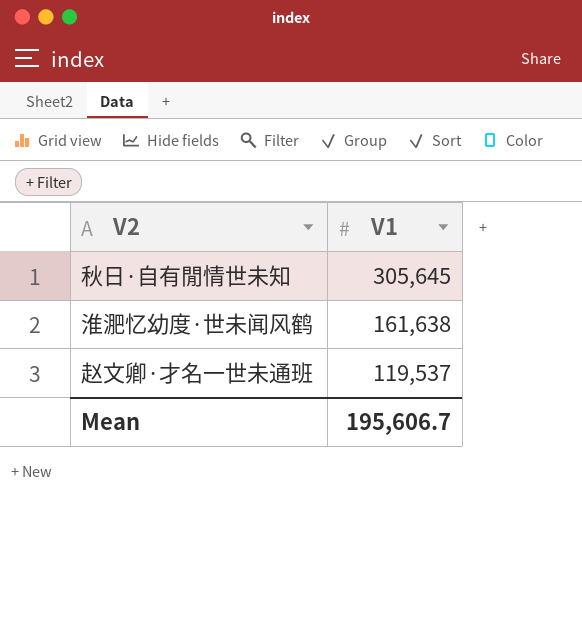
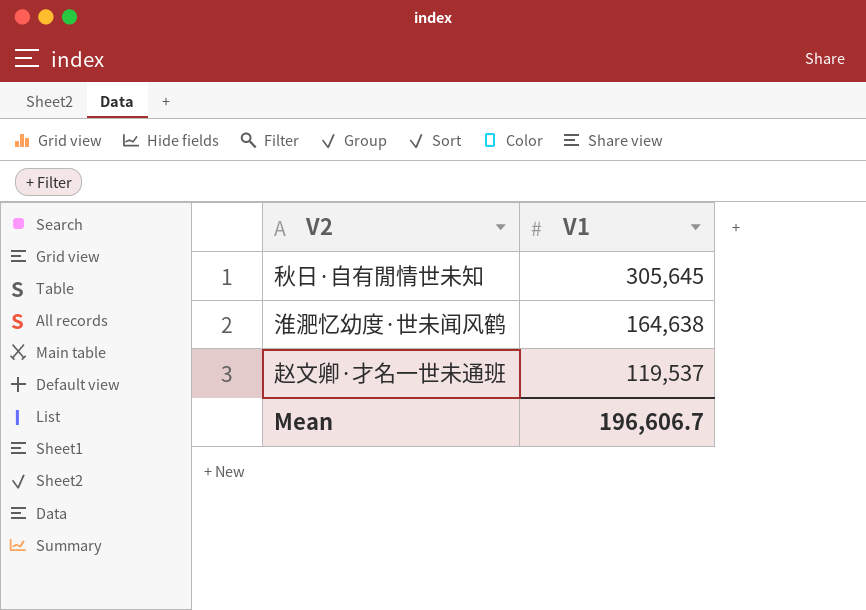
淮淝忆幼度·世未闻风鹤 | V1: 161,638 -> 164,638
Mean | V1: 195,606.7 -> 196,606.7

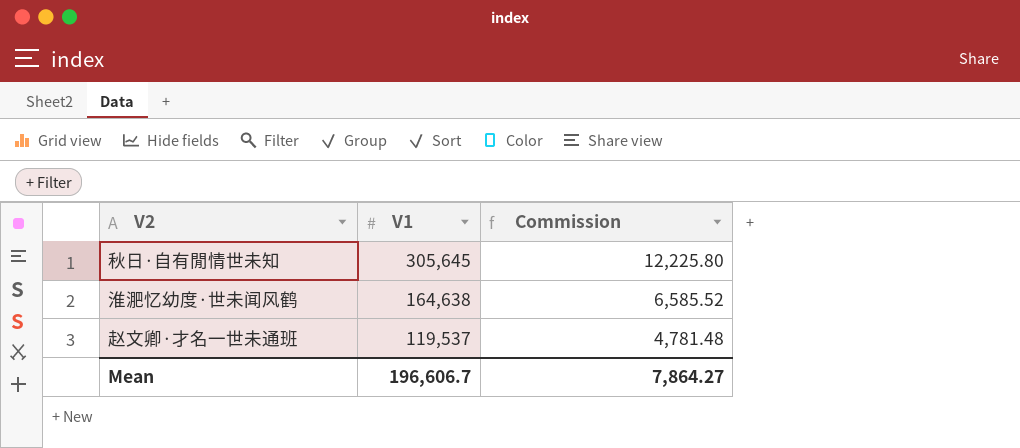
column Commission | formula: none -> [V1] * 0.04

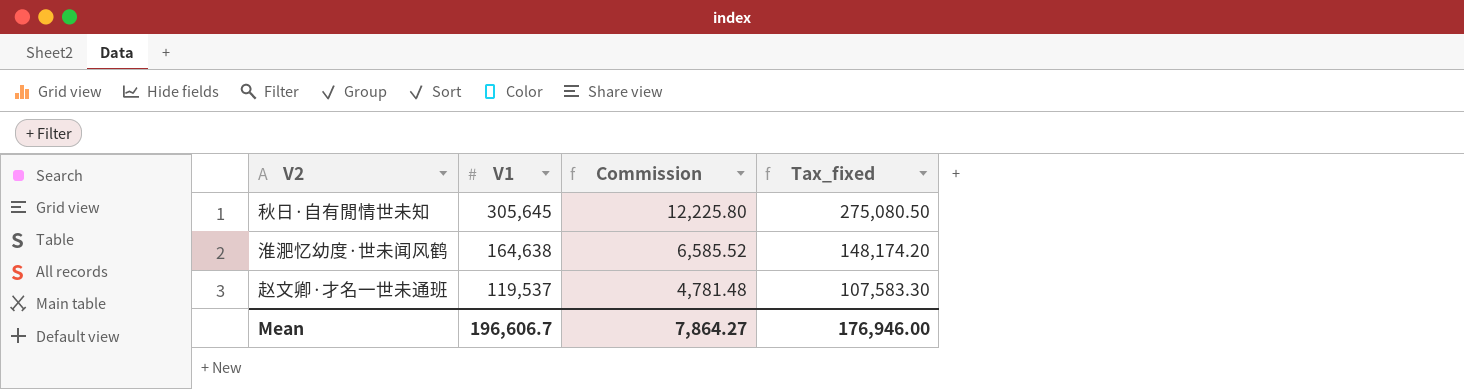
column Tax_fixed | formula: none -> [V1] * 0.9

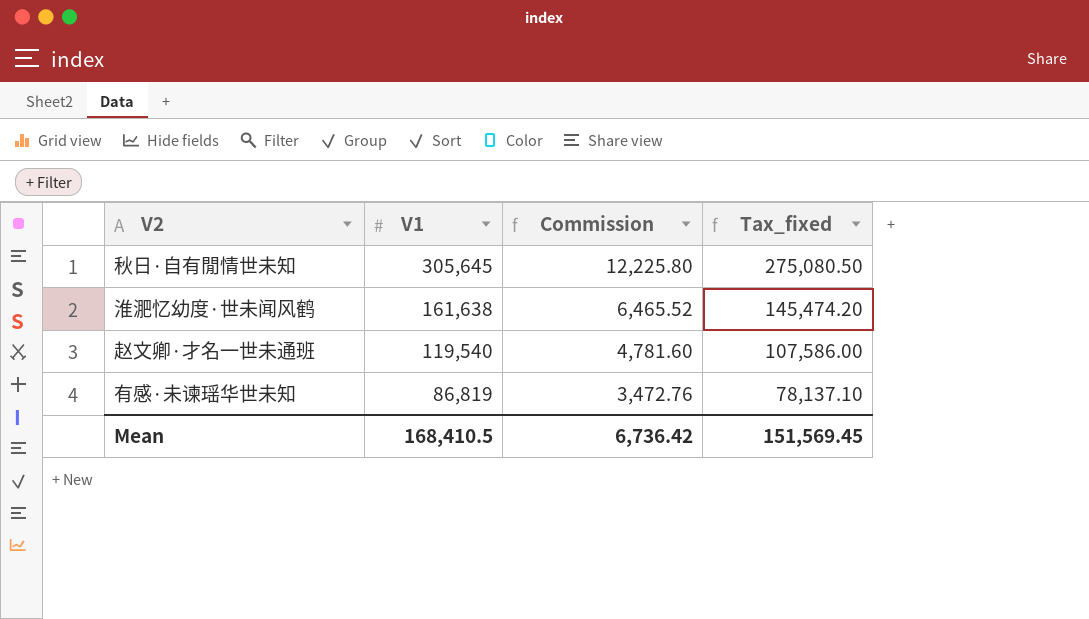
淮淝忆幼度·世未闻风鹤 | V1: 164,638 -> 161,638
淮淝忆幼度·世未闻风鹤 | Commission: 6,585.52 -> 6,465.52
淮淝忆幼度·世未闻风鹤 | Tax_fixed: 148,174.20 -> 145,474.20
赵文卿·才名一世未通班 | V1: 119,537 -> 119,540
赵文卿·才名一世未通班 | Commission: 4,781.48 -> 4,781.60
赵文卿·才名一世未通班 | Tax_fixed: 107,583.30 -> 107,586.00
row 有感·未谏瑶华世未知: none -> 86,819 | 3,472.76 | 78,137.10
Mean | V1: 196,606.7 -> 168,410.5
Mean | Commission: 7,864.27 -> 6,736.42
Mean | Tax_fixed: 176,946.00 -> 151,569.45

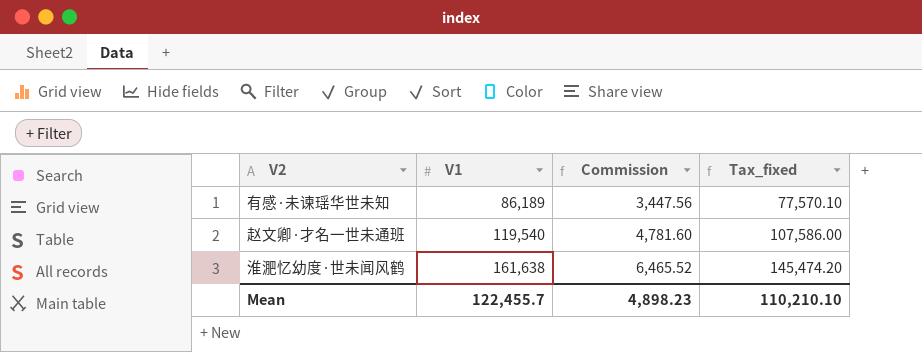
row order: V1 descending -> V1 ascending
row 秋日·自有閒情世未知: 305,645 | 12,225.80 | 275,080.50 -> none
有感·未谏瑶华世未知 | V1: 86,819 -> 86,189
有感·未谏瑶华世未知 | Commission: 3,472.76 -> 3,447.56
有感·未谏瑶华世未知 | Tax_fixed: 78,137.10 -> 77,570.10
Mean | V1: 168,410.5 -> 122,455.7
Mean | Commission: 6,736.42 -> 4,898.23
Mean | Tax_fixed: 151,569.45 -> 110,210.10

